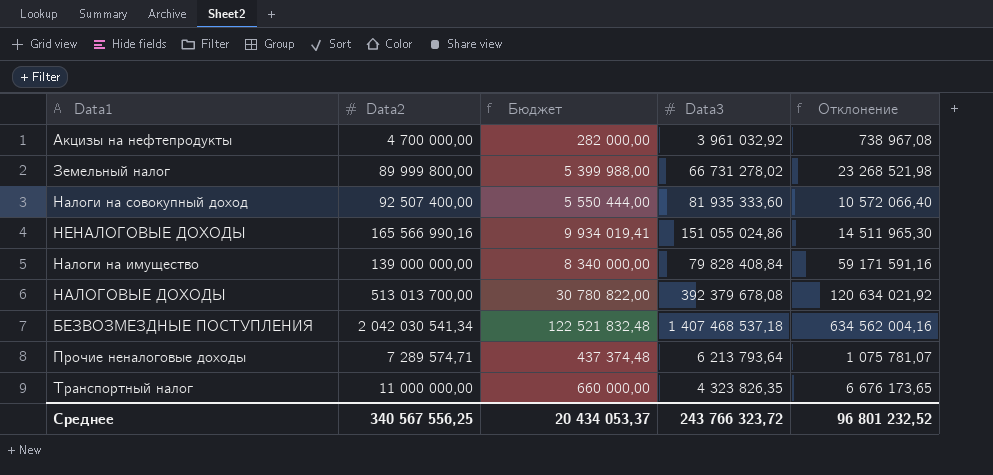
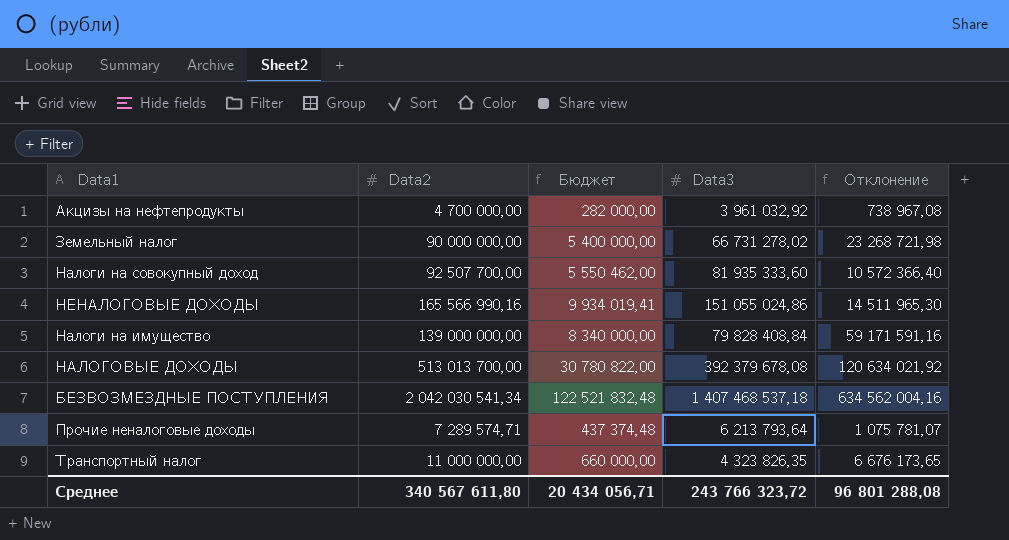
Земельный налог | Data2: 89 999 800,00 -> 90 000 000,00
Земельный налог | Бюджет: 5 399 988,00 -> 5 400 000,00
Земельный налог | Отклонение: 23 268 521,98 -> 23 268 721,98
Налоги на совокупный доход | Data2: 92 507 400,00 -> 92 507 700,00
Налоги на совокупный доход | Бюджет: 5 550 444,00 -> 5 550 462,00
Налоги на совокупный доход | Отклонение: 10 572 066,40 -> 10 572 366,40
Среднее | Data2: 340 567 556,25 -> 340 567 611,80
Среднее | Бюджет: 20 434 053,37 -> 20 434 056,71
Среднее | Отклонение: 96 801 232,52 -> 96 801 288,08

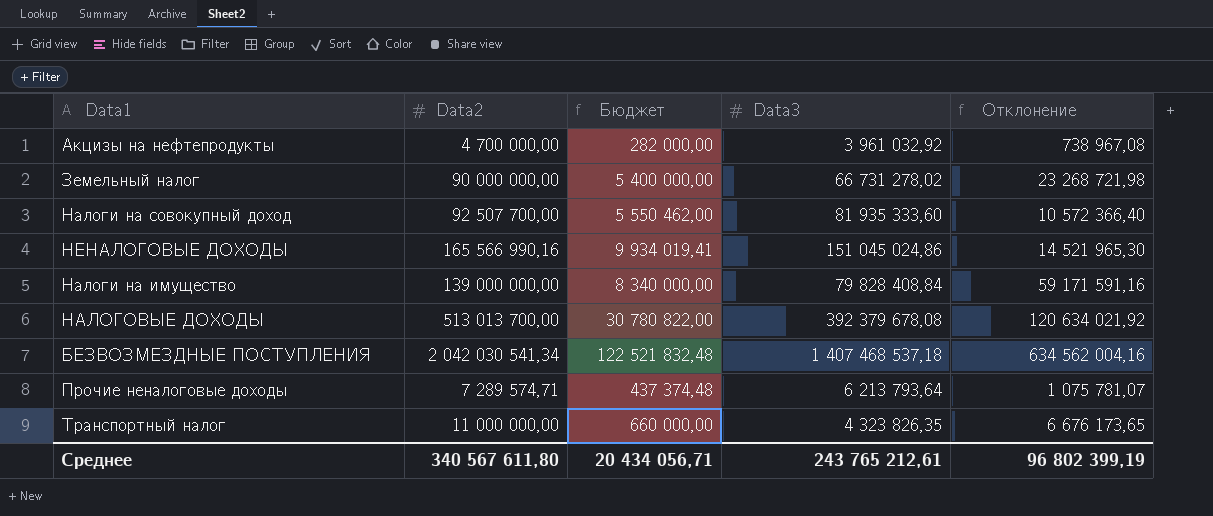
НЕНАЛОГОВЫЕ ДОХОДЫ | Data3: 151 055 024,86 -> 151 045 024,86
НЕНАЛОГОВЫЕ ДОХОДЫ | Отклонение: 14 511 965,30 -> 14 521 965,30
Среднее | Data3: 243 766 323,72 -> 243 765 212,61
Среднее | Отклонение: 96 801 288,08 -> 96 802 399,19

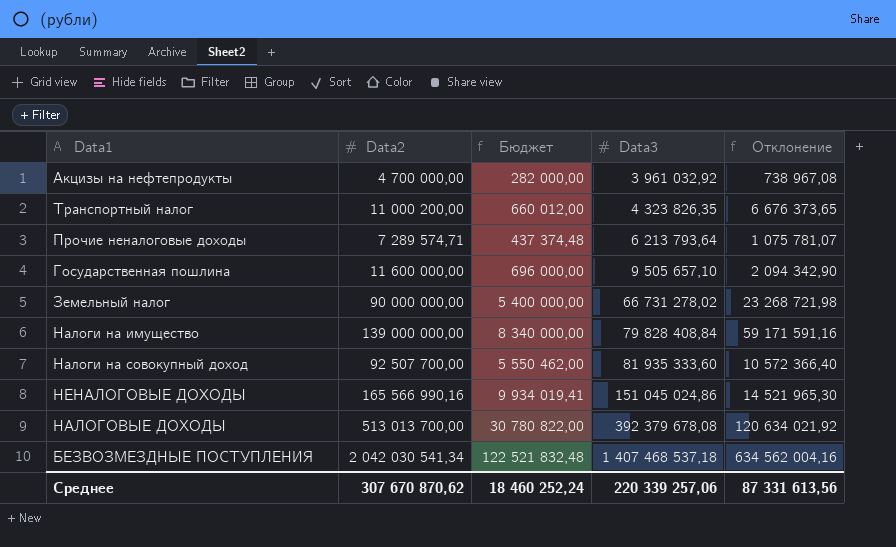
row order: none -> Data3 ascending
Транспортный налог | Data2: 11 000 000,00 -> 11 000 200,00
Транспортный налог | Бюджет: 660 000,00 -> 660 012,00
Транспортный налог | Отклонение: 6 676 173,65 -> 6 676 373,65
row Государственная пошлина: none -> 11 600 000,00 | 696 000,00 | 9 505 657,10 | 2 094 342,90
Среднее | Data2: 340 567 611,80 -> 307 670 870,62
Среднее | Бюджет: 20 434 056,71 -> 18 460 252,24
Среднее | Data3: 243 765 212,61 -> 220 339 257,06
Среднее | Отклонение: 96 802 399,19 -> 87 331 613,56

